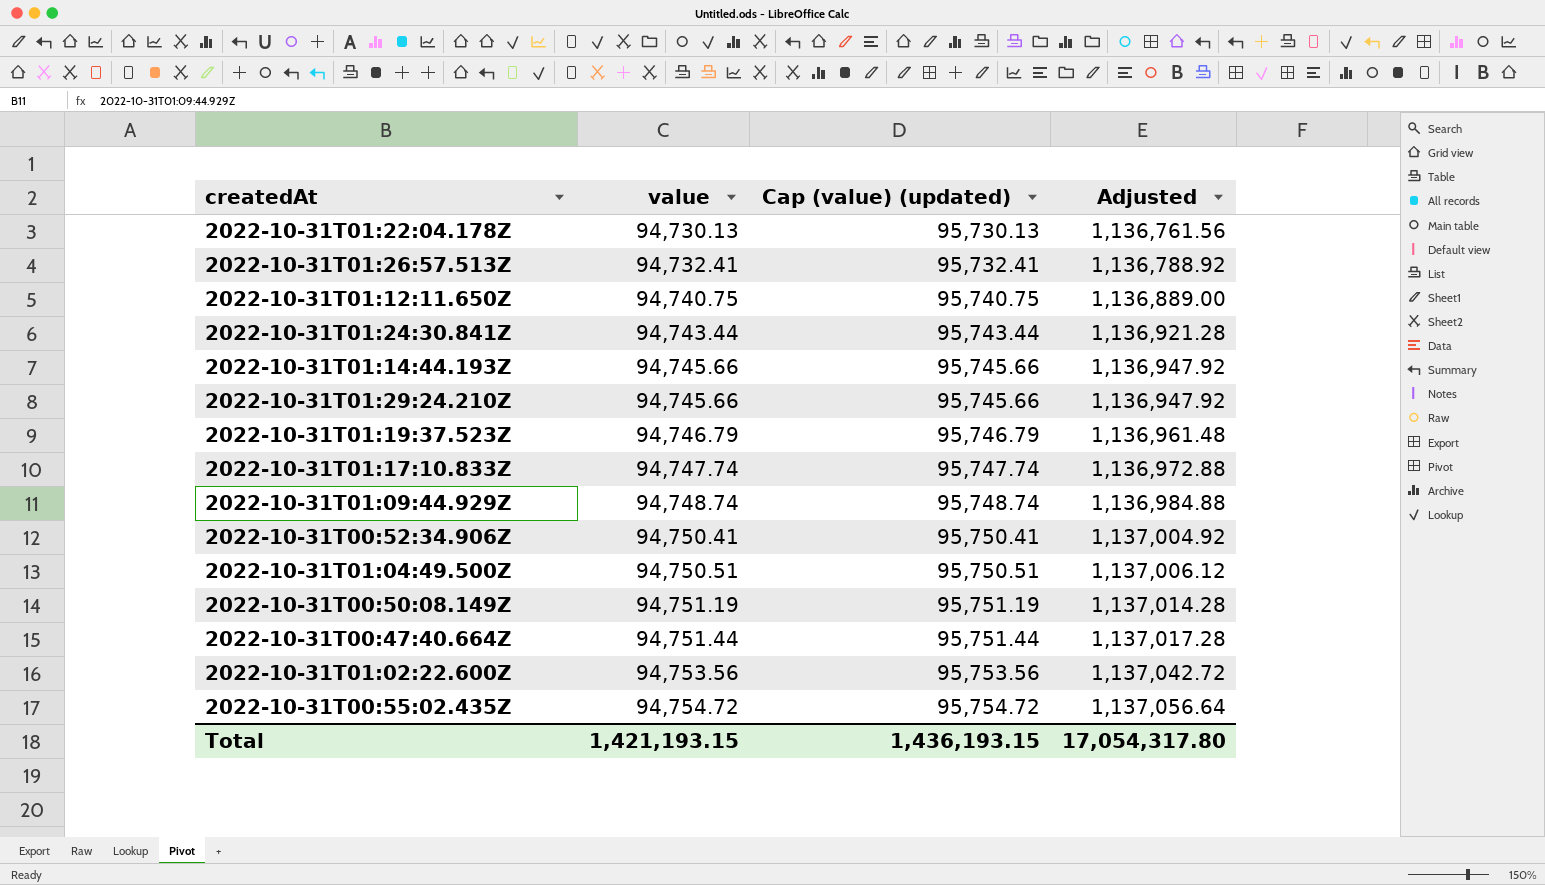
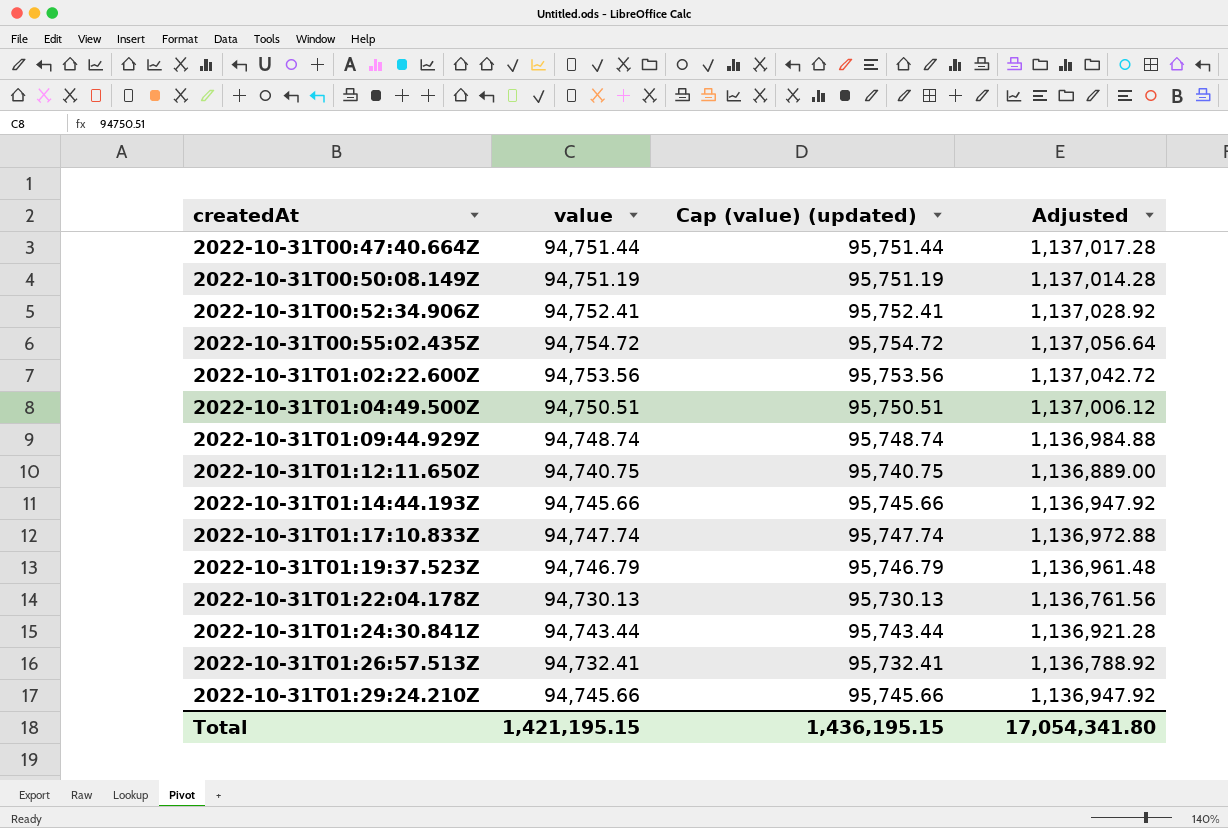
row order: value ascending -> createdAt ascending
2022-10-31T00:52:34.906Z | value: 94,750.41 -> 94,752.41
2022-10-31T00:52:34.906Z | Cap (value) (updated): 95,750.41 -> 95,752.41
2022-10-31T00:52:34.906Z | Adjusted: 1,137,004.92 -> 1,137,028.92
Total | value: 1,421,193.15 -> 1,421,195.15
Total | Cap (value) (updated): 1,436,193.15 -> 1,436,195.15
Total | Adjusted: 17,054,317.80 -> 17,054,341.80

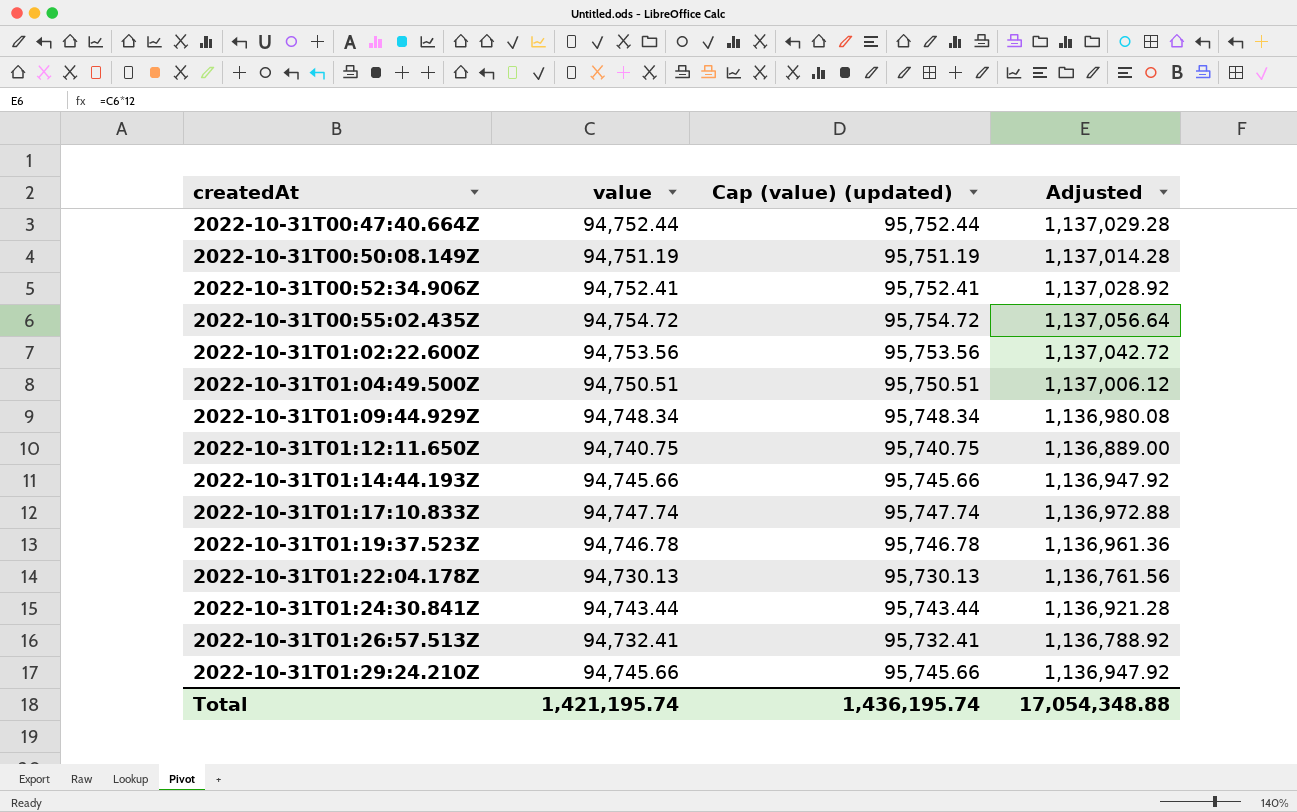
2022-10-31T00:47:40.664Z | value: 94,751.44 -> 94,752.44
2022-10-31T00:47:40.664Z | Cap (value) (updated): 95,751.44 -> 95,752.44
2022-10-31T00:47:40.664Z | Adjusted: 1,137,017.28 -> 1,137,029.28
2022-10-31T01:09:44.929Z | value: 94,748.74 -> 94,748.34
2022-10-31T01:09:44.929Z | Cap (value) (updated): 95,748.74 -> 95,748.34
2022-10-31T01:09:44.929Z | Adjusted: 1,136,984.88 -> 1,136,980.08
2022-10-31T01:19:37.523Z | value: 94,746.79 -> 94,746.78
2022-10-31T01:19:37.523Z | Cap (value) (updated): 95,746.79 -> 95,746.78
2022-10-31T01:19:37.523Z | Adjusted: 1,136,961.48 -> 1,136,961.36
Total | value: 1,421,195.15 -> 1,421,195.74
Total | Cap (value) (updated): 1,436,195.15 -> 1,436,195.74
Total | Adjusted: 17,054,341.80 -> 17,054,348.88

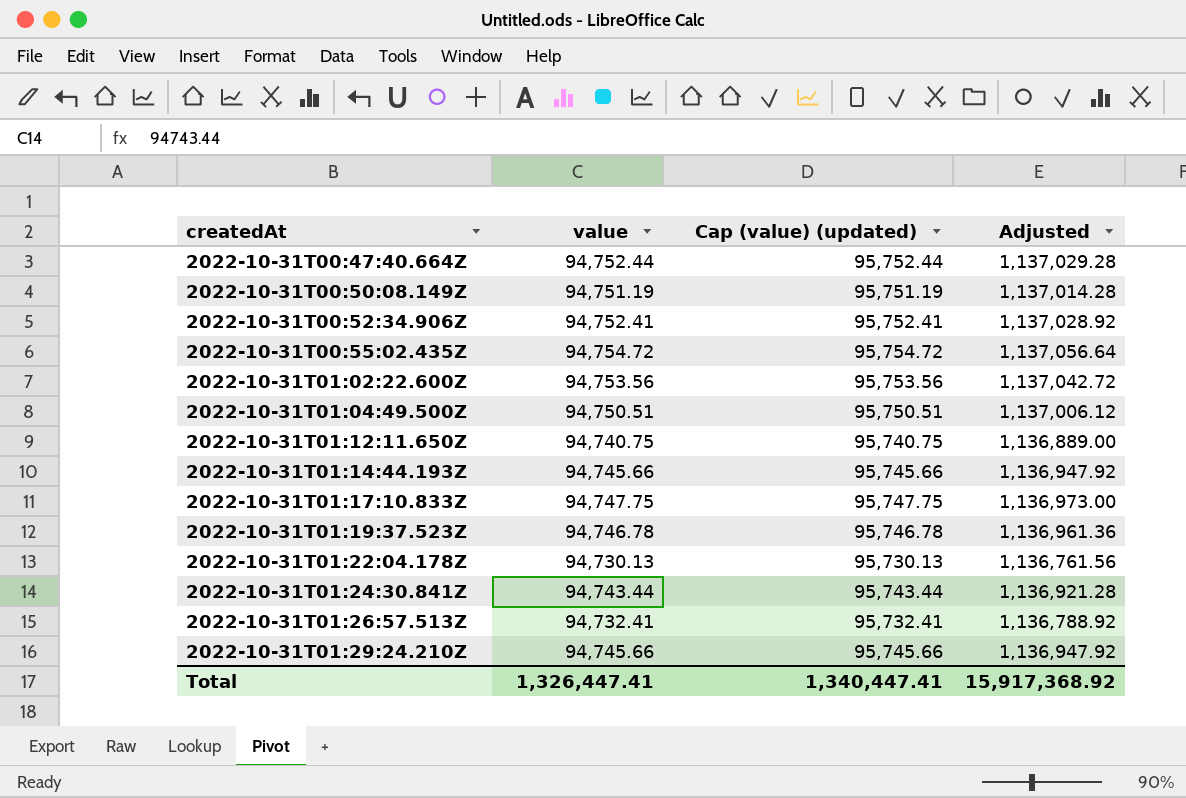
row 2022-10-31T01:09:44.929Z: 94,748.34 | 95,748.34 | 1,136,980.08 -> none
2022-10-31T01:17:10.833Z | value: 94,747.74 -> 94,747.75
2022-10-31T01:17:10.833Z | Cap (value) (updated): 95,747.74 -> 95,747.75
2022-10-31T01:17:10.833Z | Adjusted: 1,136,972.88 -> 1,136,973.00
Total | value: 1,421,195.74 -> 1,326,447.41
Total | Cap (value) (updated): 1,436,195.74 -> 1,340,447.41
Total | Adjusted: 17,054,348.88 -> 15,917,368.92

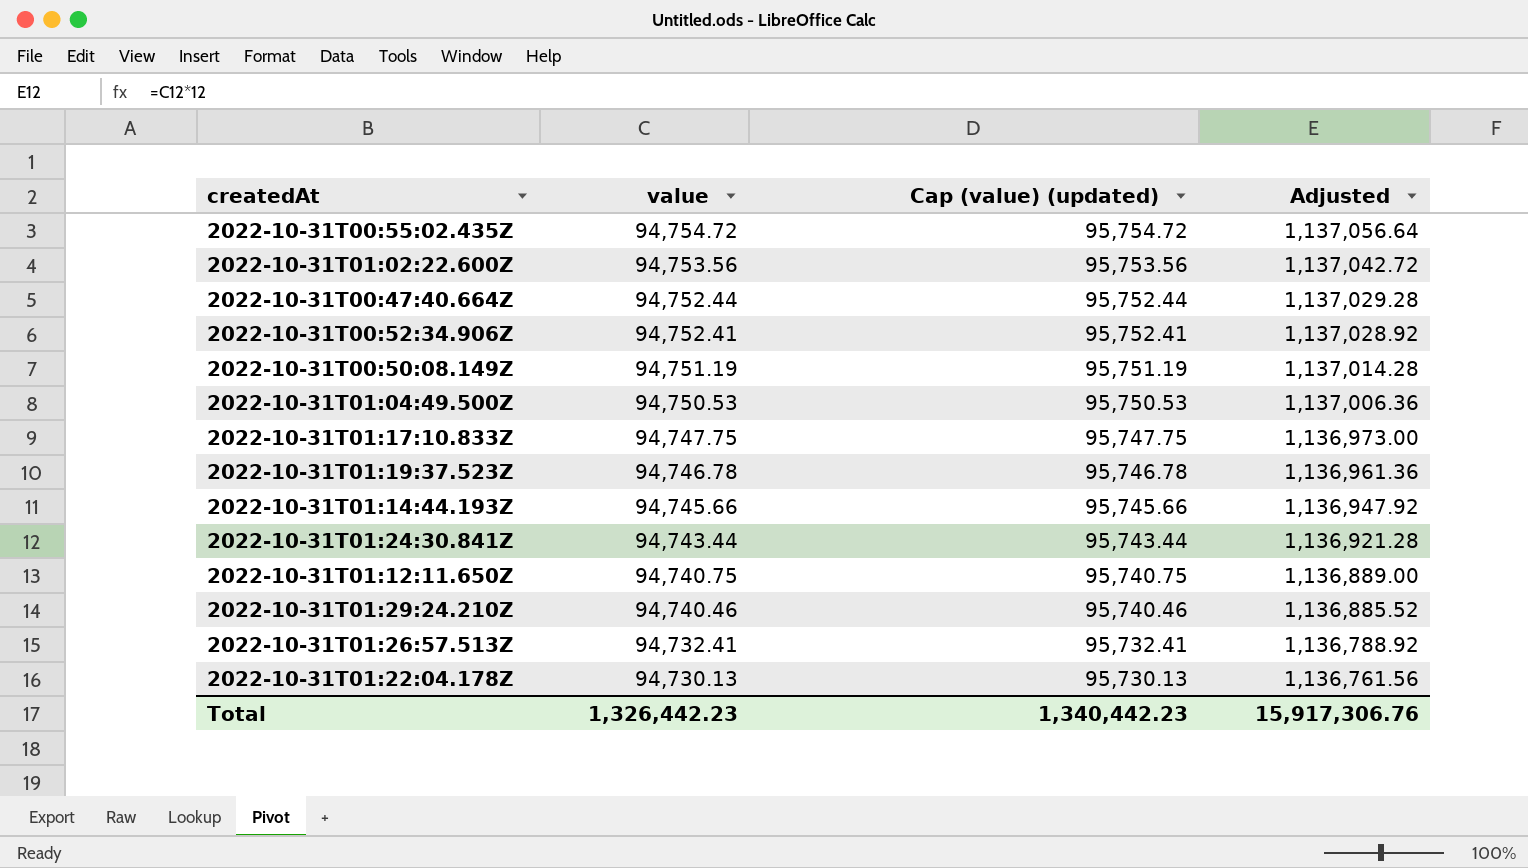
row order: createdAt ascending -> value descending
2022-10-31T01:04:49.500Z | value: 94,750.51 -> 94,750.53
2022-10-31T01:04:49.500Z | Cap (value) (updated): 95,750.51 -> 95,750.53
2022-10-31T01:04:49.500Z | Adjusted: 1,137,006.12 -> 1,137,006.36
2022-10-31T01:29:24.210Z | value: 94,745.66 -> 94,740.46
2022-10-31T01:29:24.210Z | Cap (value) (updated): 95,745.66 -> 95,740.46
2022-10-31T01:29:24.210Z | Adjusted: 1,136,947.92 -> 1,136,885.52
Total | value: 1,326,447.41 -> 1,326,442.23
Total | Cap (value) (updated): 1,340,447.41 -> 1,340,442.23
Total | Adjusted: 15,917,368.92 -> 15,917,306.76

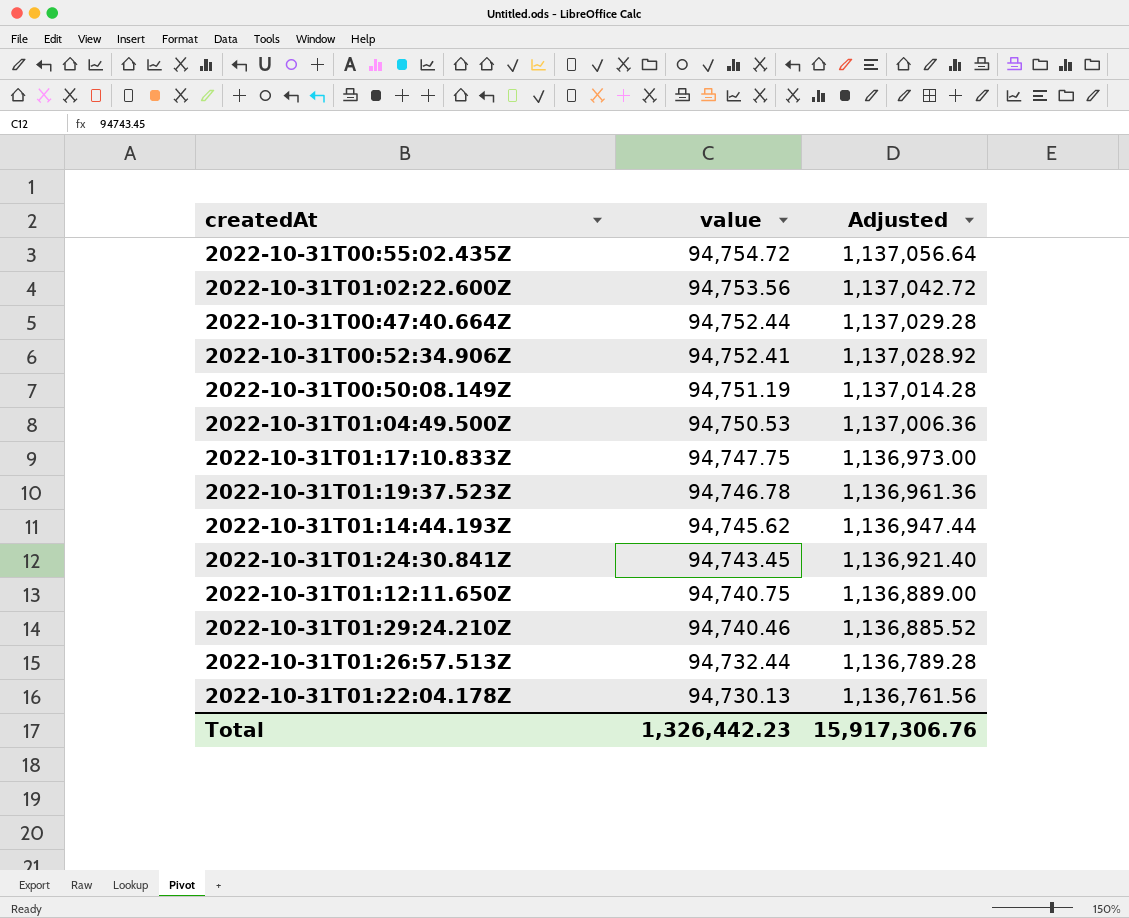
column Cap (value) (updated) | formula: [value] + 1000 -> none
2022-10-31T01:14:44.193Z | value: 94,745.66 -> 94,745.62
2022-10-31T01:14:44.193Z | Adjusted: 1,136,947.92 -> 1,136,947.44
2022-10-31T01:24:30.841Z | value: 94,743.44 -> 94,743.45
2022-10-31T01:24:30.841Z | Adjusted: 1,136,921.28 -> 1,136,921.40
2022-10-31T01:26:57.513Z | value: 94,732.41 -> 94,732.44
2022-10-31T01:26:57.513Z | Adjusted: 1,136,788.92 -> 1,136,789.28

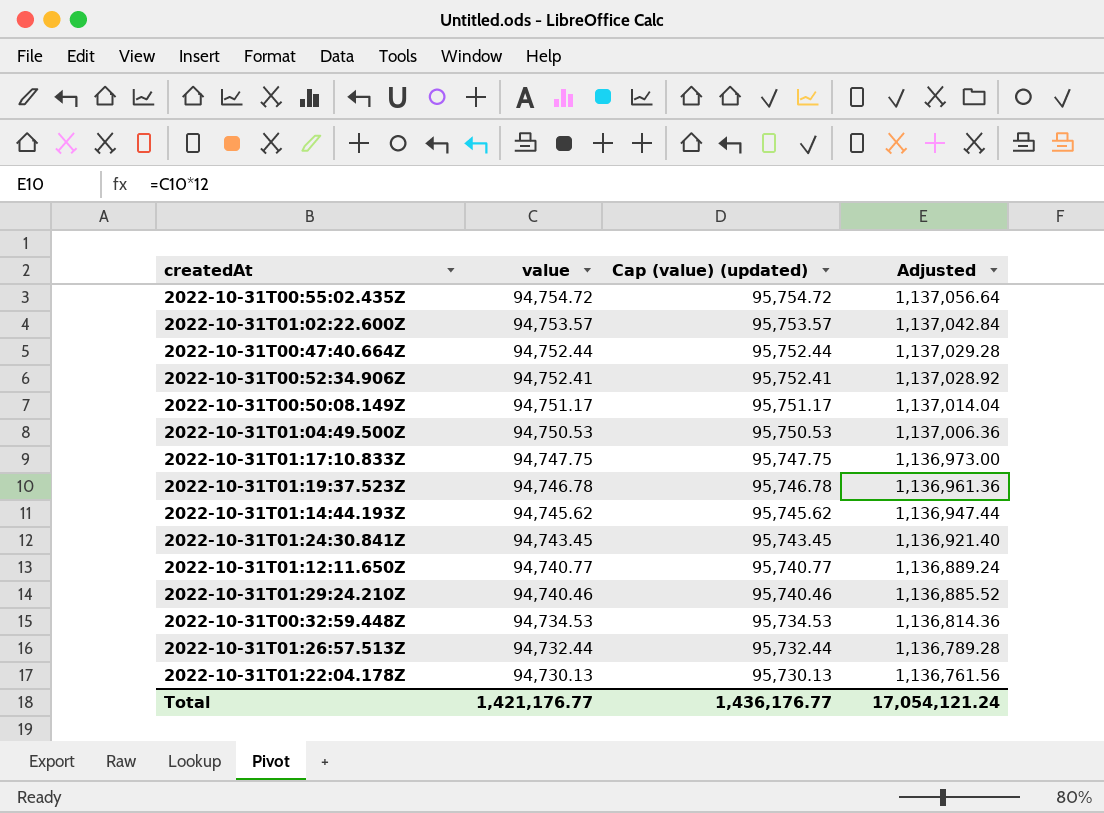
column Cap (value) (updated) | formula: none -> [value] + 1000
2022-10-31T01:02:22.600Z | value: 94,753.56 -> 94,753.57
2022-10-31T01:02:22.600Z | Adjusted: 1,137,042.72 -> 1,137,042.84
2022-10-31T00:50:08.149Z | value: 94,751.19 -> 94,751.17
2022-10-31T00:50:08.149Z | Adjusted: 1,137,014.28 -> 1,137,014.04
2022-10-31T01:12:11.650Z | value: 94,740.75 -> 94,740.77
2022-10-31T01:12:11.650Z | Adjusted: 1,136,889.00 -> 1,136,889.24
row 2022-10-31T00:32:59.448Z: none -> 94,734.53 | 95,734.53 | 1,136,814.36
Total | value: 1,326,442.23 -> 1,421,176.77
Total | Adjusted: 15,917,306.76 -> 17,054,121.24

